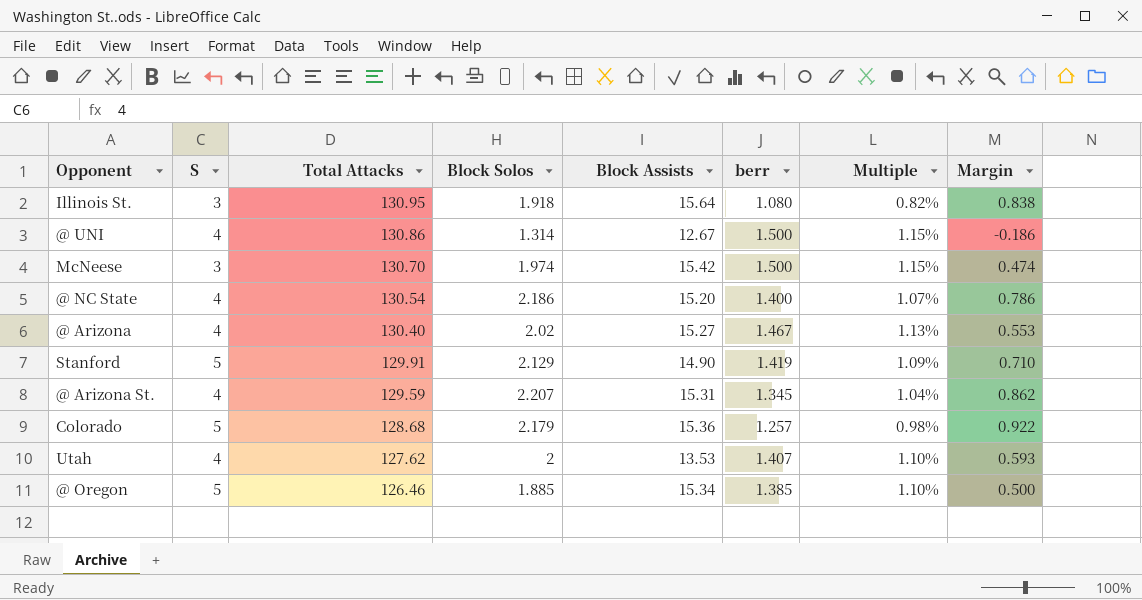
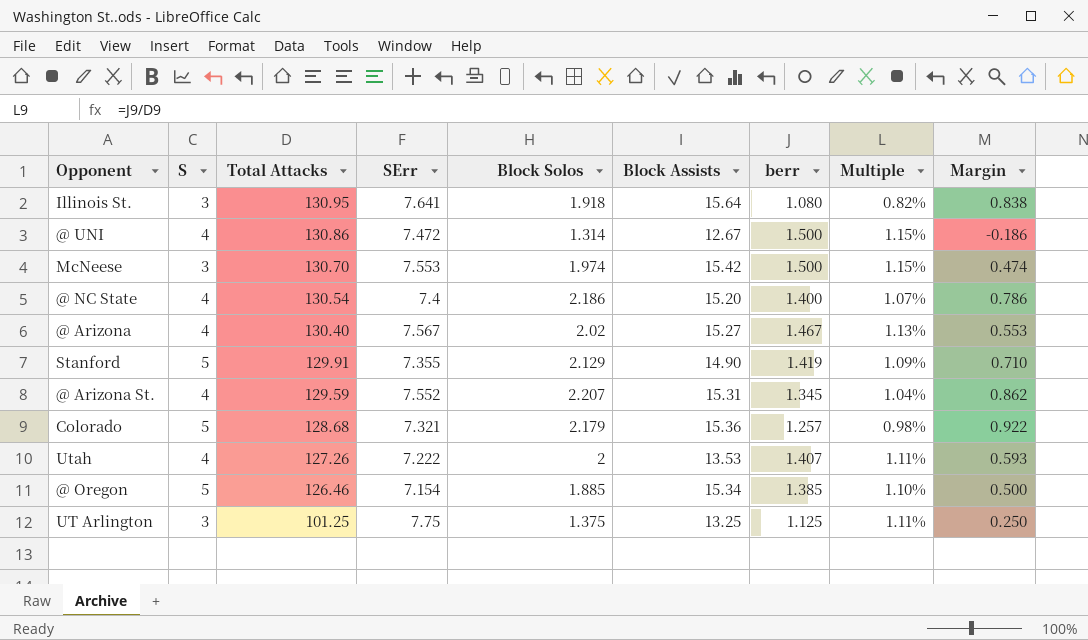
column SErr | position: none -> 4
Utah | Total Attacks: 127.62 -> 127.26
Utah | Multiple: 1.10% -> 1.11%
row UT Arlington: none -> 3 | 101.25 | 7.75 | 1.375 | 13.25 | 1.125 | 1.11% | 0.250

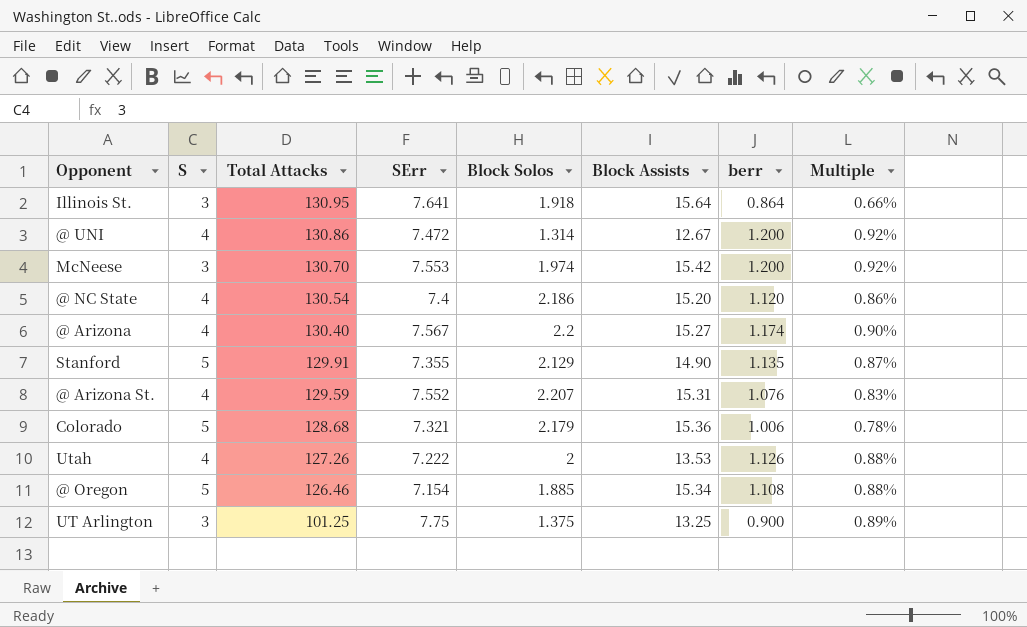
column Margin | formula: [Block Solos] - [berr] -> none
Illinois St. | berr: 1.080 -> 0.864
Illinois St. | Multiple: 0.82% -> 0.66%
@ UNI | berr: 1.500 -> 1.200
@ UNI | Multiple: 1.15% -> 0.92%
McNeese | berr: 1.500 -> 1.200
McNeese | Multiple: 1.15% -> 0.92%
@ NC State | berr: 1.400 -> 1.120
@ NC State | Multiple: 1.07% -> 0.86%
@ Arizona | Block Solos: 2.02 -> 2.2
@ Arizona | berr: 1.467 -> 1.174
@ Arizona | Multiple: 1.13% -> 0.90%
Stanford | berr: 1.419 -> 1.135
Stanford | Multiple: 1.09% -> 0.87%
@ Arizona St. | berr: 1.345 -> 1.076
@ Arizona St. | Multiple: 1.04% -> 0.83%
Colorado | berr: 1.257 -> 1.006
Colorado | Multiple: 0.98% -> 0.78%
Utah | berr: 1.407 -> 1.126
Utah | Multiple: 1.11% -> 0.88%
@ Oregon | berr: 1.385 -> 1.108
@ Oregon | Multiple: 1.10% -> 0.88%
UT Arlington | berr: 1.125 -> 0.900
UT Arlington | Multiple: 1.11% -> 0.89%

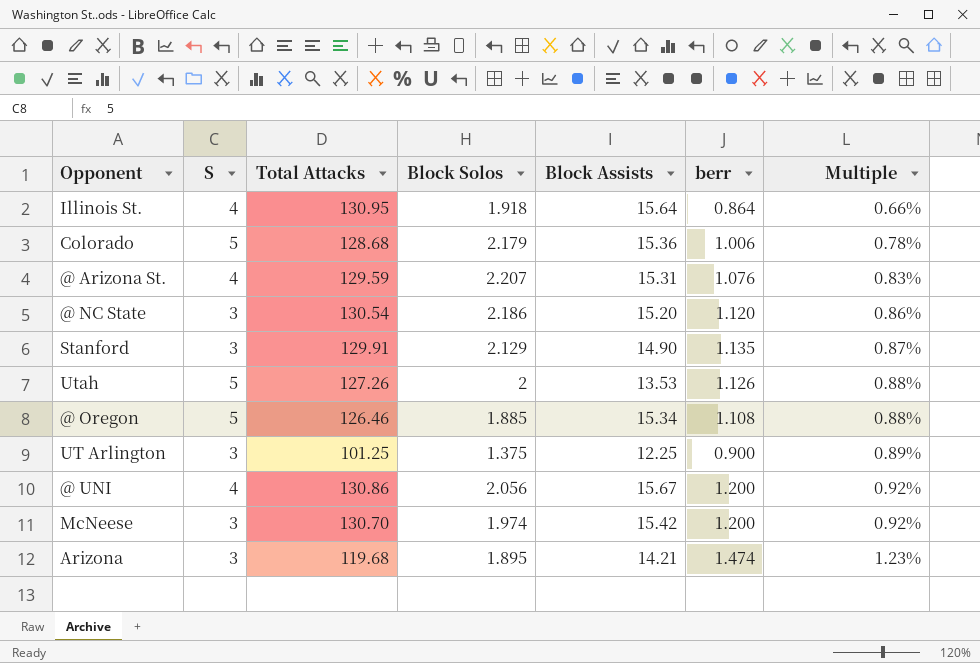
row order: Total Attacks descending -> Multiple ascending
column SErr | position: 4 -> none
row @ Arizona: 4 | 130.40 | 7.567 | 2.2 | 15.27 | 1.174 | 0.90% -> none
Illinois St. | S: 3 -> 4
@ NC State | S: 4 -> 3
Stanford | S: 5 -> 3
Utah | S: 4 -> 5
UT Arlington | Block Assists: 13.25 -> 12.25
@ UNI | Block Solos: 1.314 -> 2.056
@ UNI | Block Assists: 12.67 -> 15.67
row Arizona: none -> 3 | 119.68 | 1.895 | 14.21 | 1.474 | 1.23%

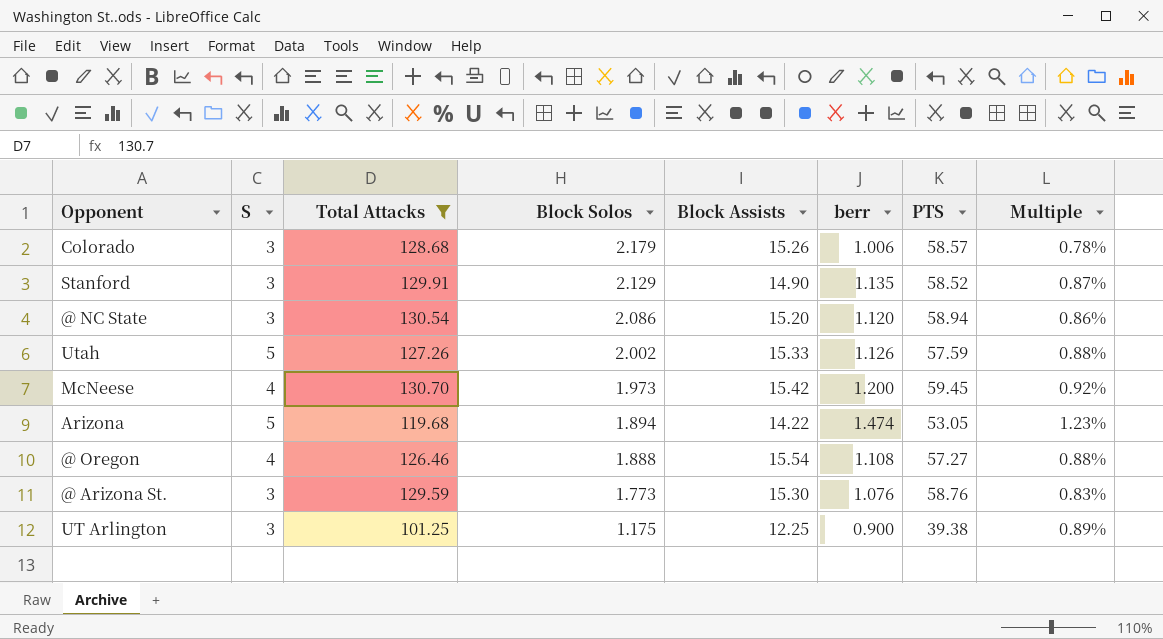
filter: none -> Total Attacks <= 130.70
row order: Multiple ascending -> Block Solos descending
column PTS | position: none -> 7
Colorado | S: 5 -> 3
Colorado | Block Assists: 15.36 -> 15.26
@ NC State | Block Solos: 2.186 -> 2.086
Utah | Block Solos: 2 -> 2.002
Utah | Block Assists: 13.53 -> 15.33
McNeese | S: 3 -> 4
McNeese | Block Solos: 1.974 -> 1.973
Arizona | S: 3 -> 5
Arizona | Block Solos: 1.895 -> 1.894
Arizona | Block Assists: 14.21 -> 14.22
@ Oregon | S: 5 -> 4
@ Oregon | Block Solos: 1.885 -> 1.888
@ Oregon | Block Assists: 15.34 -> 15.54
@ Arizona St. | S: 4 -> 3
@ Arizona St. | Block Solos: 2.207 -> 1.773
@ Arizona St. | Block Assists: 15.31 -> 15.30
UT Arlington | Block Solos: 1.375 -> 1.175

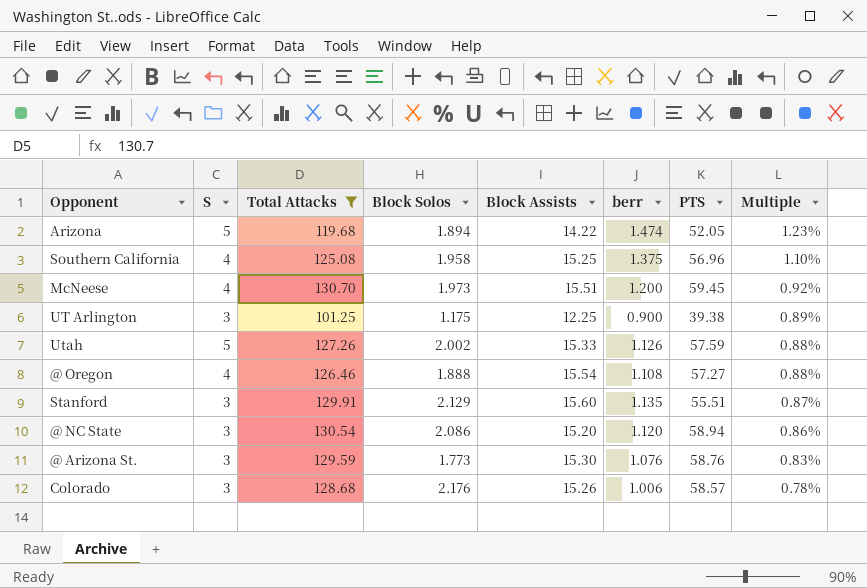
row order: Block Solos descending -> Multiple descending
Arizona | PTS: 53.05 -> 52.05
row Southern California: none -> 4 | 125.08 | 1.958 | 15.25 | 1.375 | 56.96 | 1.10%
McNeese | Block Assists: 15.42 -> 15.51
Stanford | Block Assists: 14.90 -> 15.60
Stanford | PTS: 58.52 -> 55.51
Colorado | Block Solos: 2.179 -> 2.176

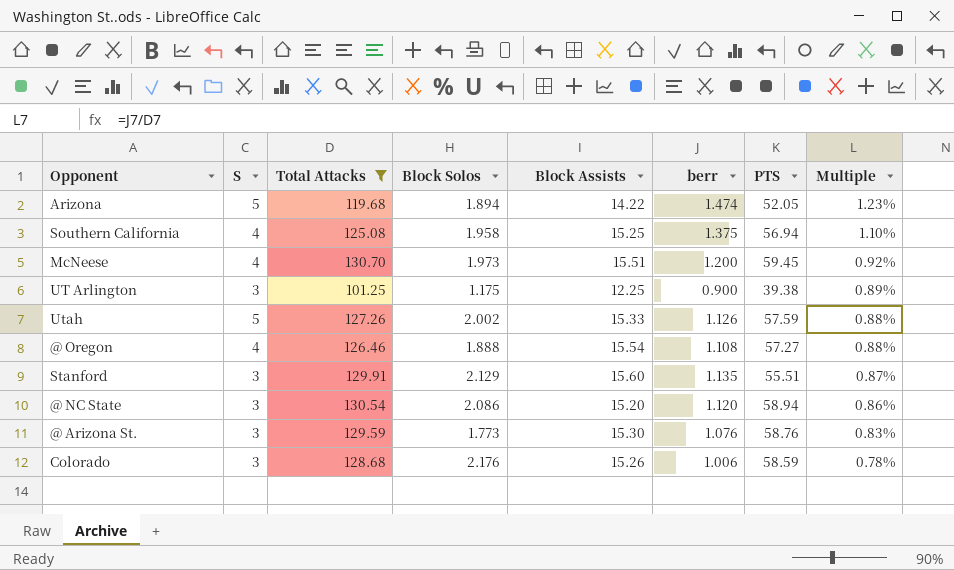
Southern California | PTS: 56.96 -> 56.94
Colorado | PTS: 58.57 -> 58.59

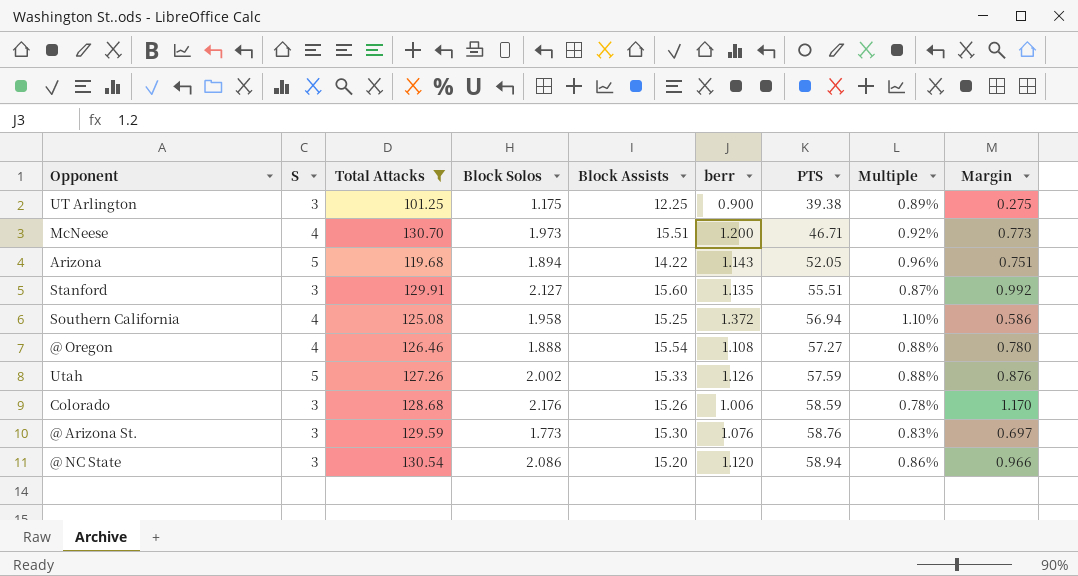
row order: Multiple descending -> PTS ascending
column Margin | formula: none -> [Block Solos] - [berr]
McNeese | PTS: 59.45 -> 46.71
Arizona | berr: 1.474 -> 1.143
Arizona | Multiple: 1.23% -> 0.96%
Stanford | Block Solos: 2.129 -> 2.127
Southern California | berr: 1.375 -> 1.372

